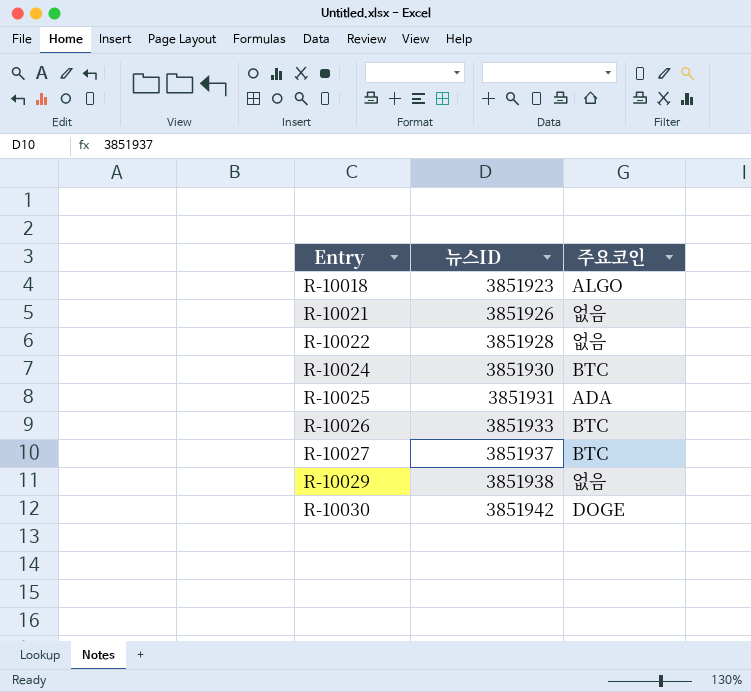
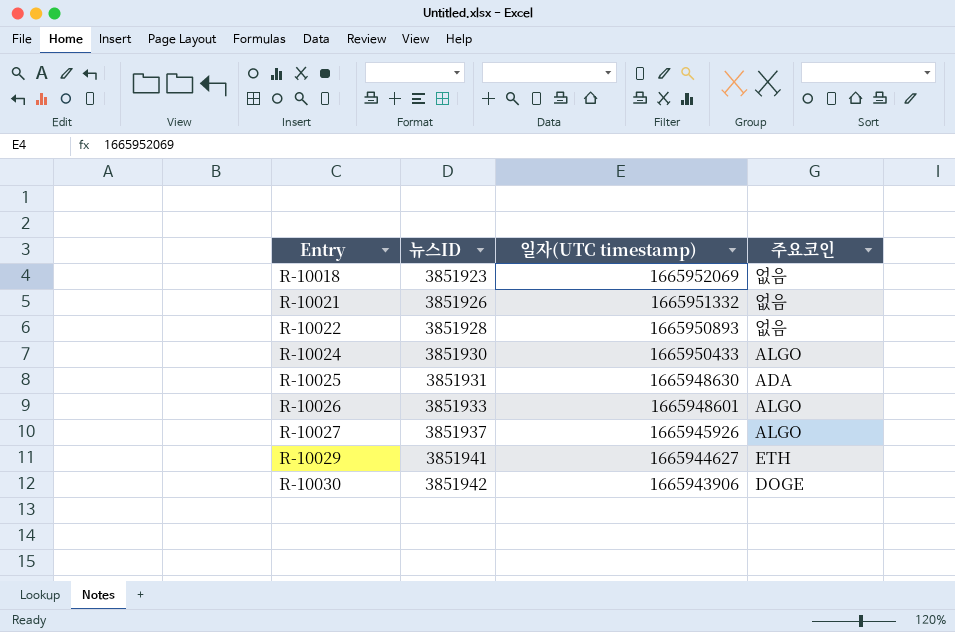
column 일자(UTC timestamp) | position: none -> 3
R-10018 | 주요코인: ALGO -> 없음
R-10024 | 주요코인: BTC -> ALGO
R-10026 | 주요코인: BTC -> ALGO
R-10027 | 주요코인: BTC -> ALGO
R-10029 | 뉴스ID: 3851938 -> 3851941
R-10029 | 주요코인: 없음 -> ETH

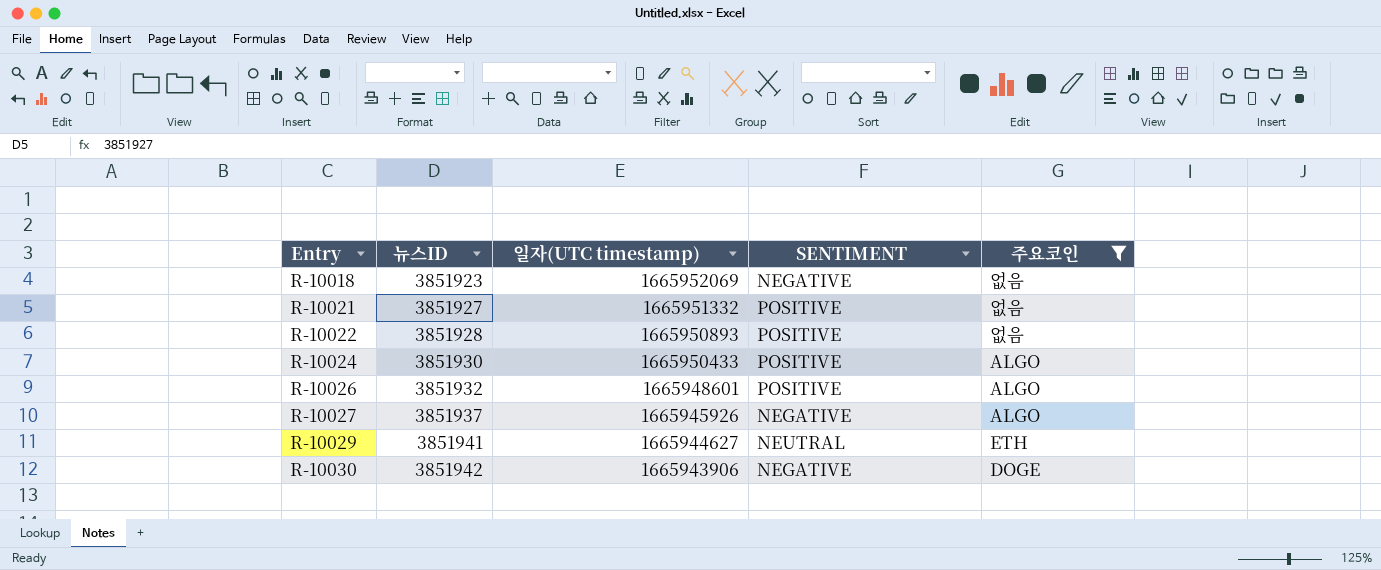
filter: none -> 주요코인 != ADA
column SENTIMENT | position: none -> 4
R-10021 | 뉴스ID: 3851926 -> 3851927
R-10026 | 뉴스ID: 3851933 -> 3851932

